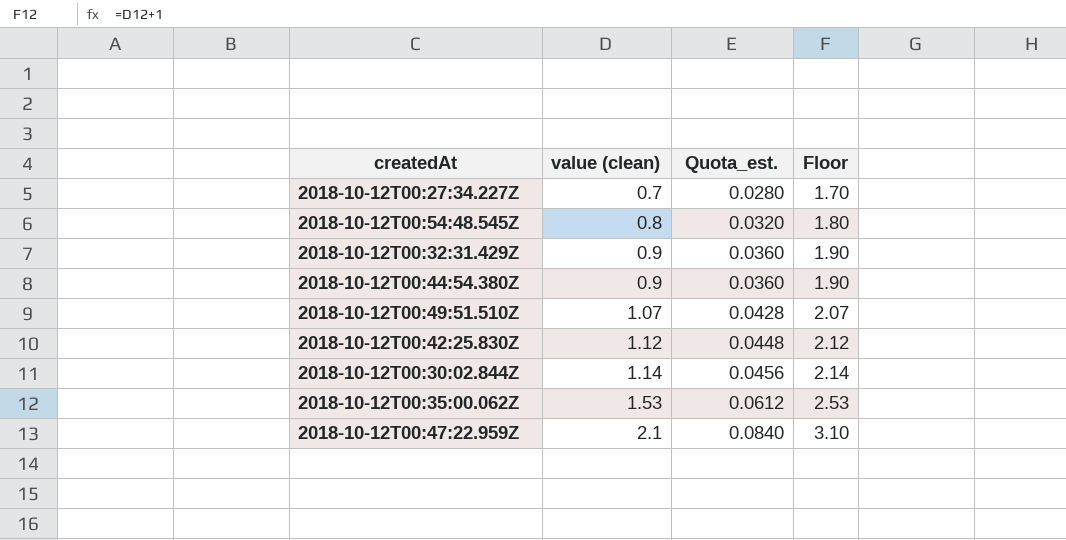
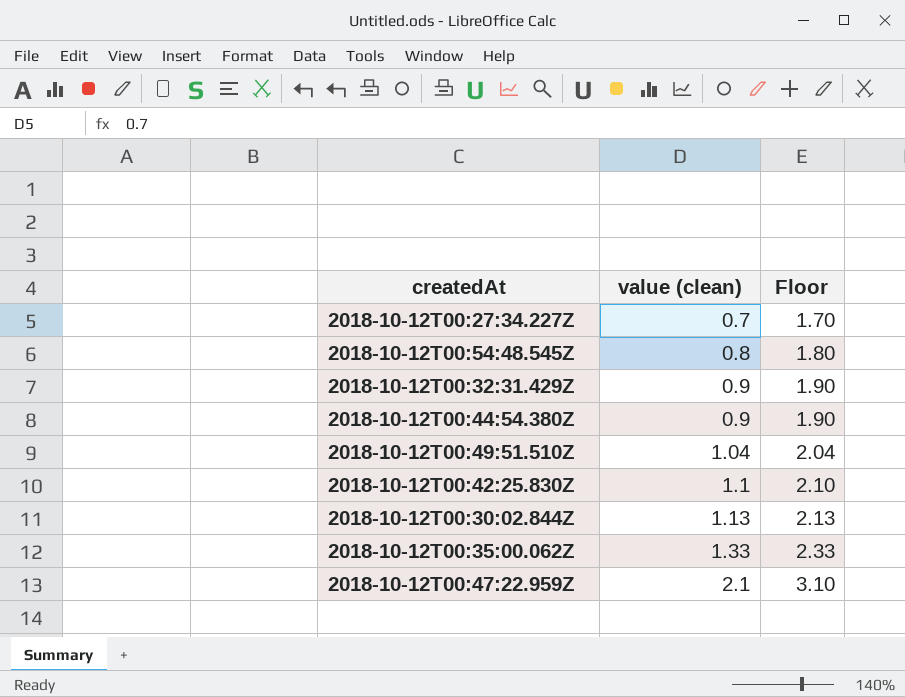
column Quota_est. | formula: [value (clean)] * 0.04 -> none
2018-10-12T00:49:51.510Z | value (clean): 1.07 -> 1.04
2018-10-12T00:49:51.510Z | Floor: 2.07 -> 2.04
2018-10-12T00:42:25.830Z | value (clean): 1.12 -> 1.1
2018-10-12T00:42:25.830Z | Floor: 2.12 -> 2.10
2018-10-12T00:30:02.844Z | value (clean): 1.14 -> 1.13
2018-10-12T00:30:02.844Z | Floor: 2.14 -> 2.13
2018-10-12T00:35:00.062Z | value (clean): 1.53 -> 1.33
2018-10-12T00:35:00.062Z | Floor: 2.53 -> 2.33

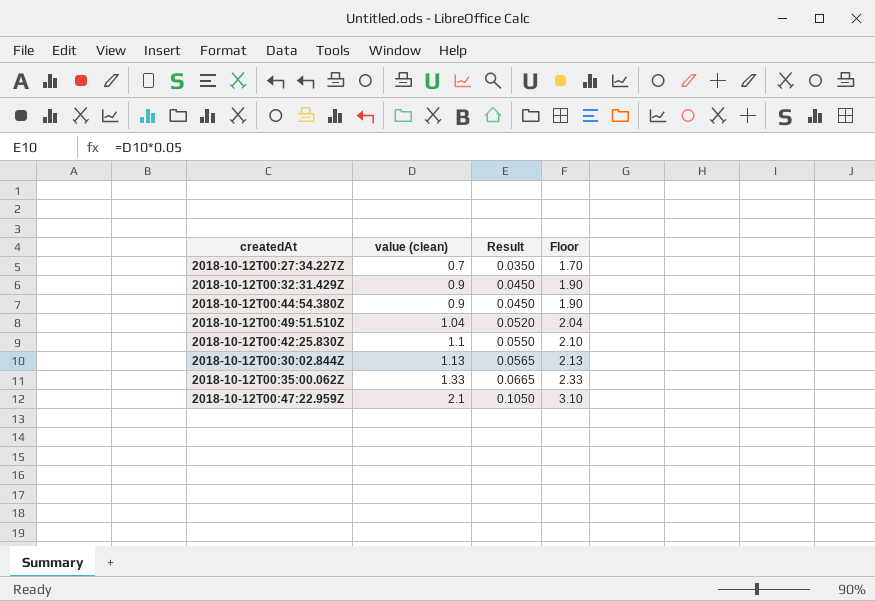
column Result | formula: none -> [value (clean)] * 0.05
row 2018-10-12T00:54:48.545Z: 0.8 | 1.80 -> none

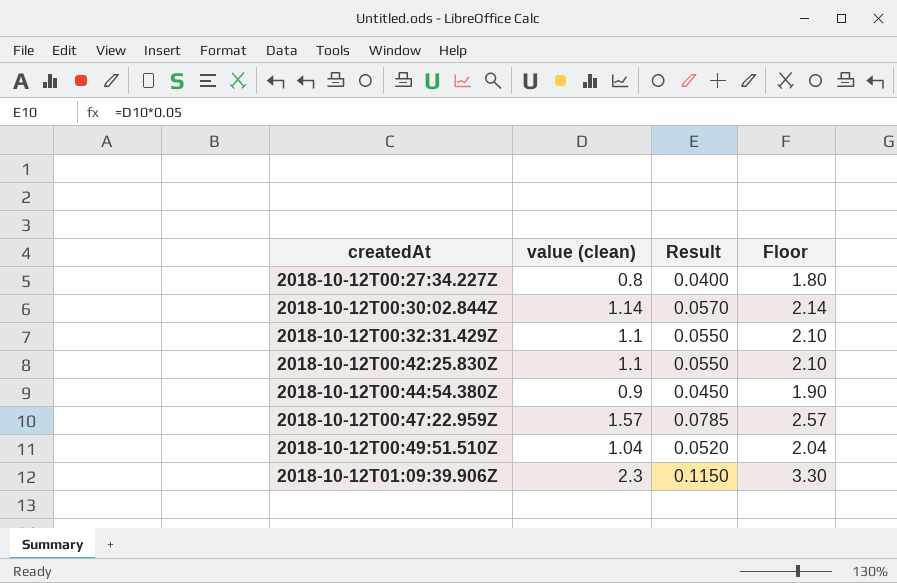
row order: value (clean) ascending -> createdAt ascending
row 2018-10-12T00:35:00.062Z: 1.33 | 0.0665 | 2.33 -> none
2018-10-12T00:27:34.227Z | value (clean): 0.7 -> 0.8
2018-10-12T00:27:34.227Z | Result: 0.0350 -> 0.0400
2018-10-12T00:27:34.227Z | Floor: 1.70 -> 1.80
2018-10-12T00:30:02.844Z | value (clean): 1.13 -> 1.14
2018-10-12T00:30:02.844Z | Result: 0.0565 -> 0.0570
2018-10-12T00:30:02.844Z | Floor: 2.13 -> 2.14
2018-10-12T00:32:31.429Z | value (clean): 0.9 -> 1.1
2018-10-12T00:32:31.429Z | Result: 0.0450 -> 0.0550
2018-10-12T00:32:31.429Z | Floor: 1.90 -> 2.10
2018-10-12T00:47:22.959Z | value (clean): 2.1 -> 1.57
2018-10-12T00:47:22.959Z | Result: 0.1050 -> 0.0785
2018-10-12T00:47:22.959Z | Floor: 3.10 -> 2.57
row 2018-10-12T01:09:39.906Z: none -> 2.3 | 0.1150 | 3.30

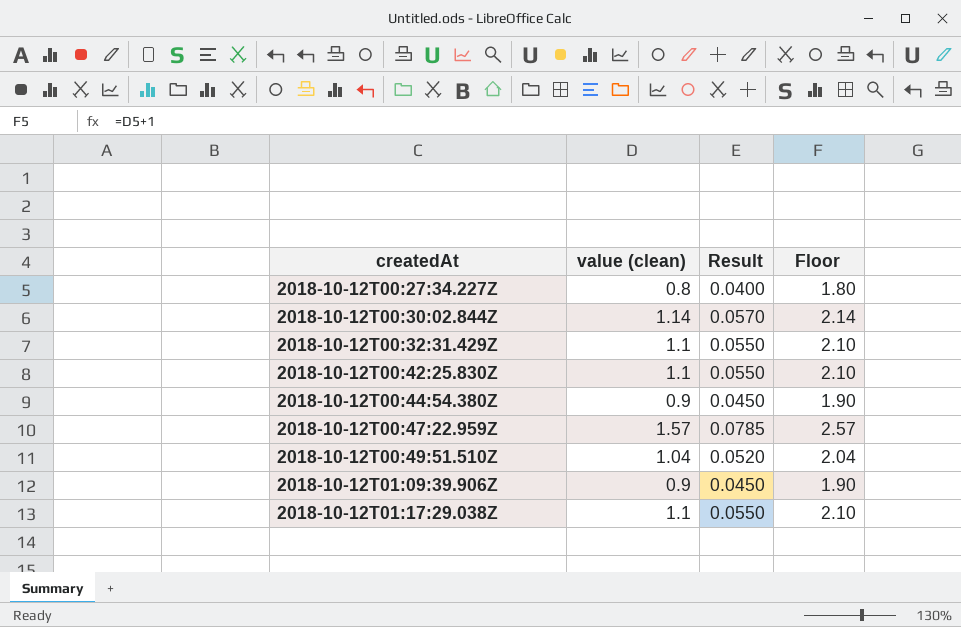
2018-10-12T01:09:39.906Z | value (clean): 2.3 -> 0.9
2018-10-12T01:09:39.906Z | Result: 0.1150 -> 0.0450
2018-10-12T01:09:39.906Z | Floor: 3.30 -> 1.90
row 2018-10-12T01:17:29.038Z: none -> 1.1 | 0.0550 | 2.10

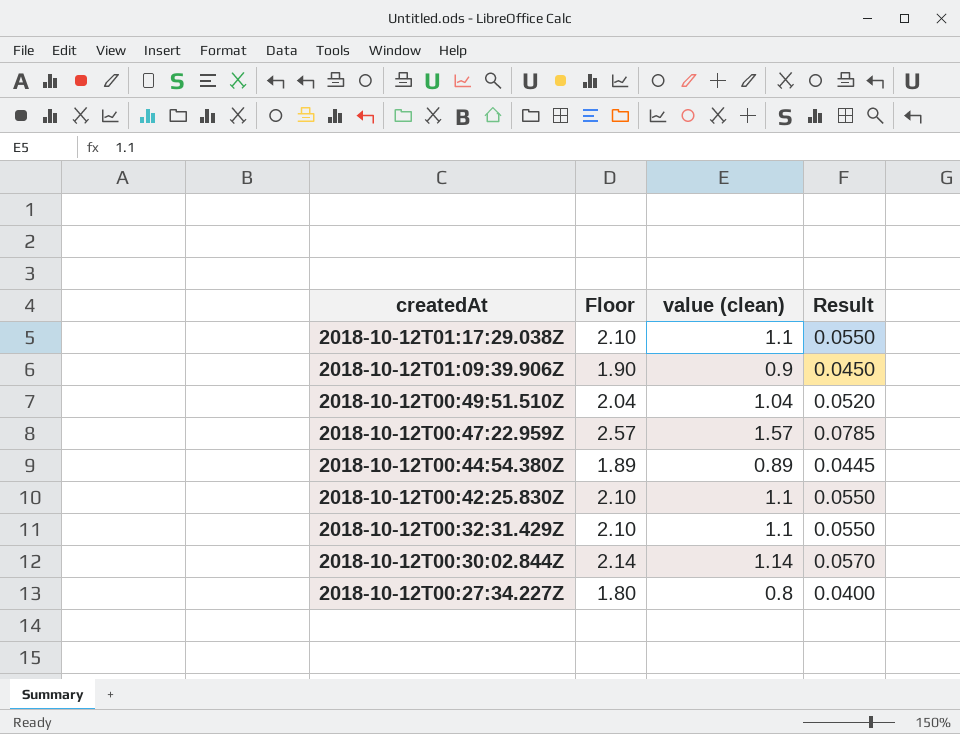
row order: createdAt ascending -> createdAt descending
column Floor | position: 4 -> 2
2018-10-12T00:44:54.380Z | Floor: 1.90 -> 1.89
2018-10-12T00:44:54.380Z | value (clean): 0.9 -> 0.89
2018-10-12T00:44:54.380Z | Result: 0.0450 -> 0.0445

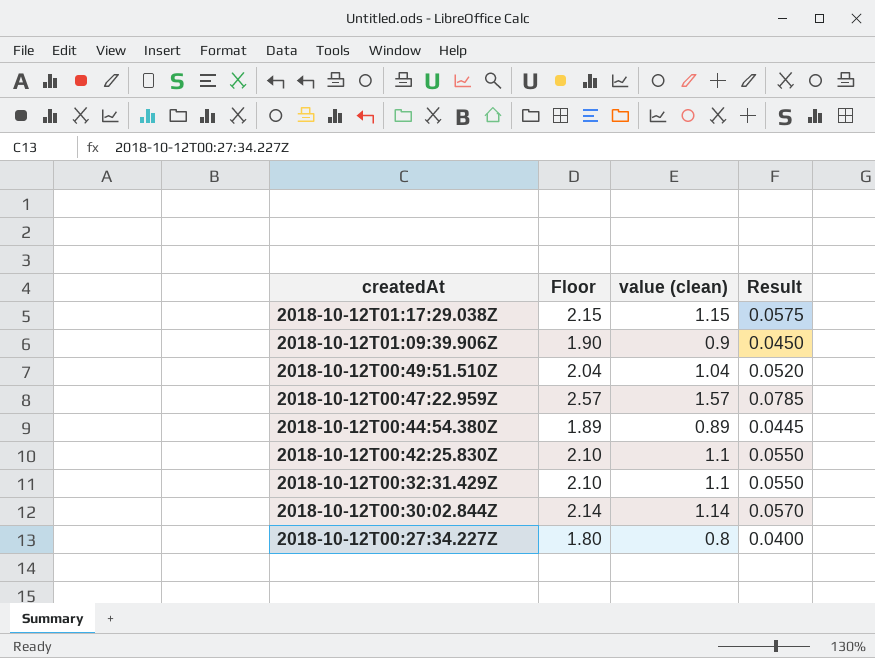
2018-10-12T01:17:29.038Z | Floor: 2.10 -> 2.15
2018-10-12T01:17:29.038Z | value (clean): 1.1 -> 1.15
2018-10-12T01:17:29.038Z | Result: 0.0550 -> 0.0575

